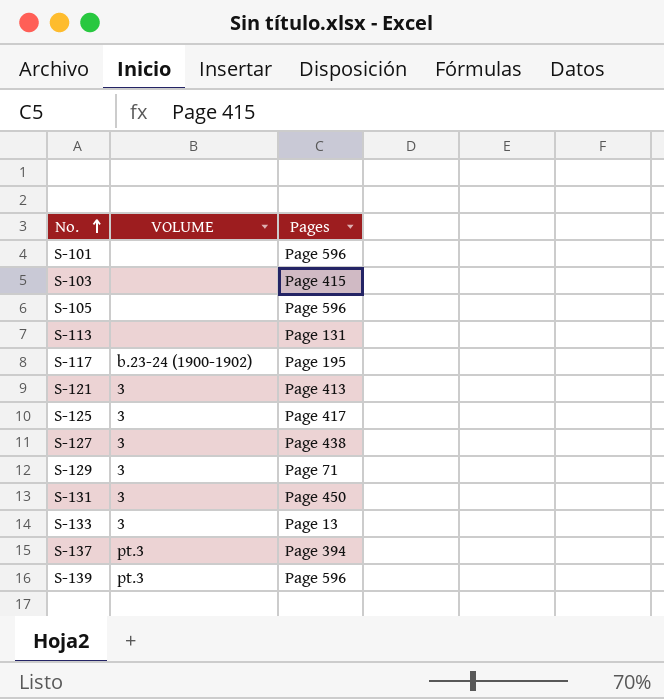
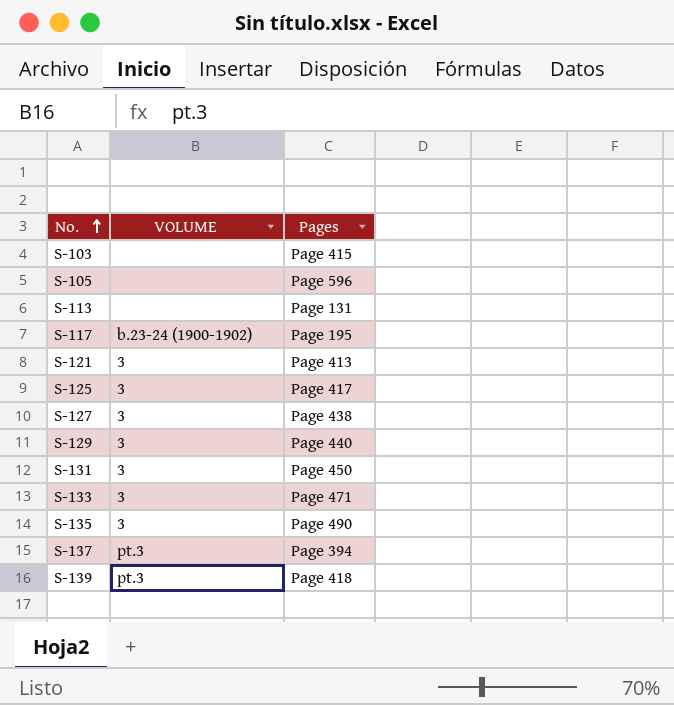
row S-101: none | Page 596 -> none
S-129 | Pages: Page 71 -> Page 440
S-133 | Pages: Page 13 -> Page 471
row S-135: none -> 3 | Page 490
S-139 | Pages: Page 596 -> Page 418

